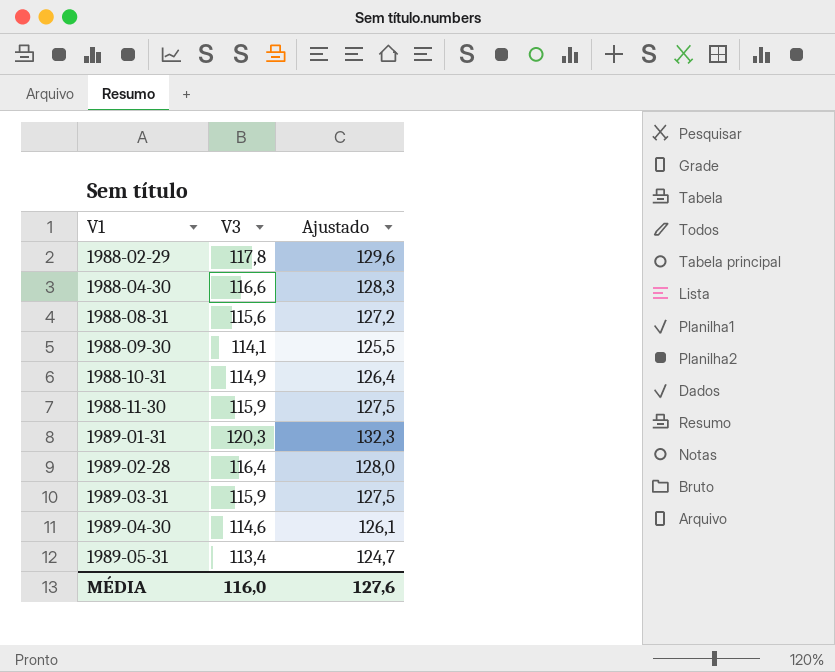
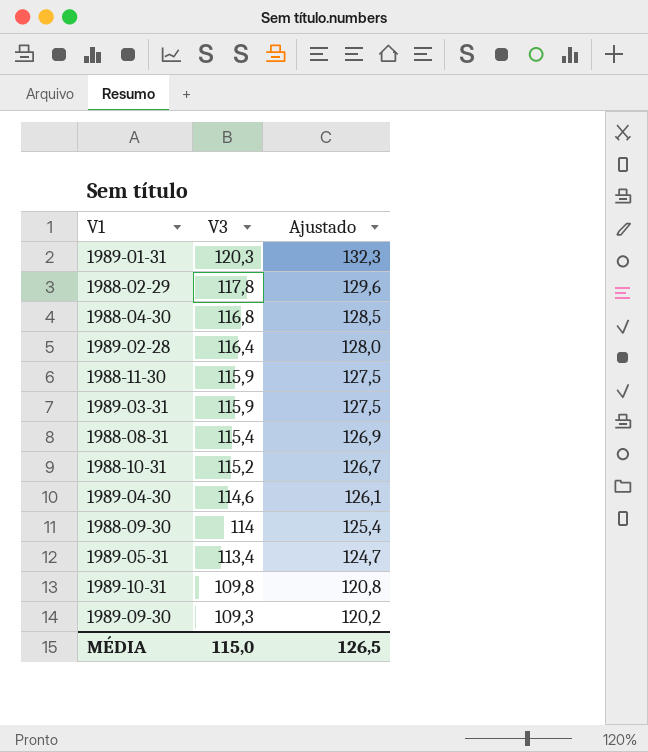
row order: V1 ascending -> V3 descending
1988-04-30 | V3: 116,6 -> 116,8
1988-04-30 | Ajustado: 128,3 -> 128,5
1988-08-31 | V3: 115,6 -> 115,4
1988-08-31 | Ajustado: 127,2 -> 126,9
1988-10-31 | V3: 114,9 -> 115,2
1988-10-31 | Ajustado: 126,4 -> 126,7
1988-09-30 | V3: 114,1 -> 114
1988-09-30 | Ajustado: 125,5 -> 125,4
row 1989-10-31: none -> 109,8 | 120,8
row 1989-09-30: none -> 109,3 | 120,2
MÉDIA | V3: 116,0 -> 115,0
MÉDIA | Ajustado: 127,6 -> 126,5

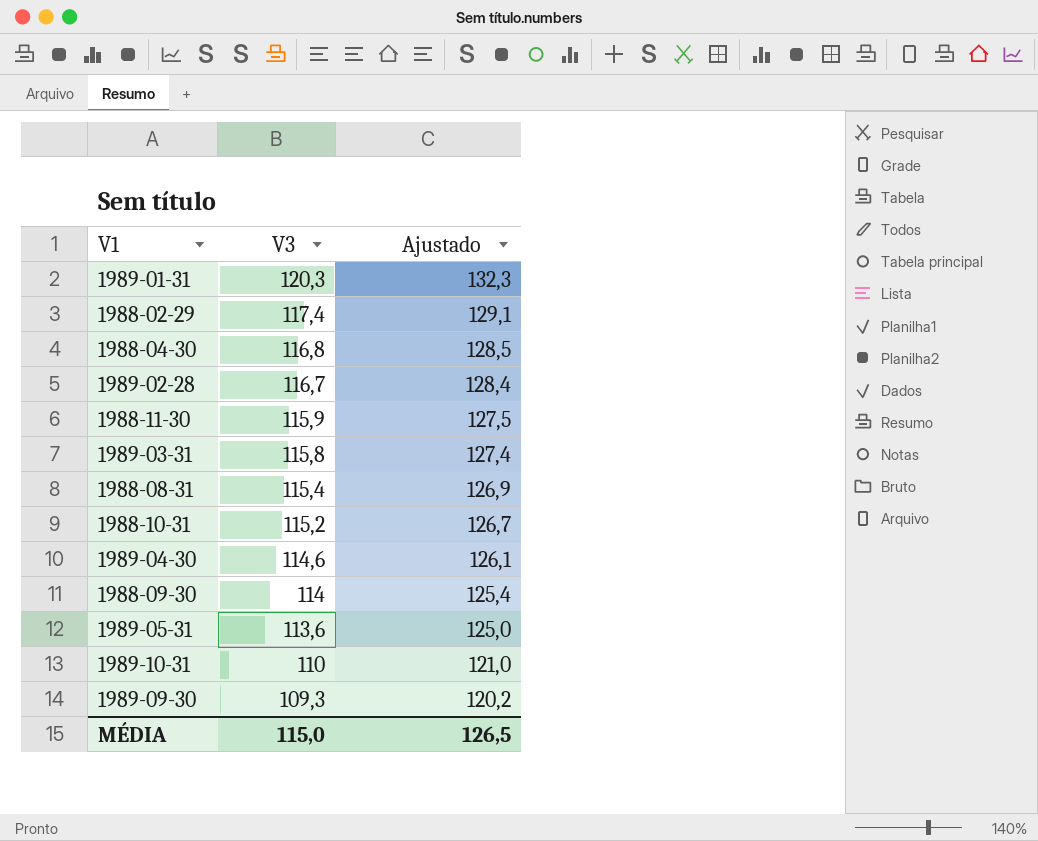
1988-02-29 | V3: 117,8 -> 117,4
1988-02-29 | Ajustado: 129,6 -> 129,1
1989-02-28 | V3: 116,4 -> 116,7
1989-02-28 | Ajustado: 128,0 -> 128,4
1989-03-31 | V3: 115,9 -> 115,8
1989-03-31 | Ajustado: 127,5 -> 127,4
1989-05-31 | V3: 113,4 -> 113,6
1989-05-31 | Ajustado: 124,7 -> 125,0
1989-10-31 | V3: 109,8 -> 110
1989-10-31 | Ajustado: 120,8 -> 121,0

